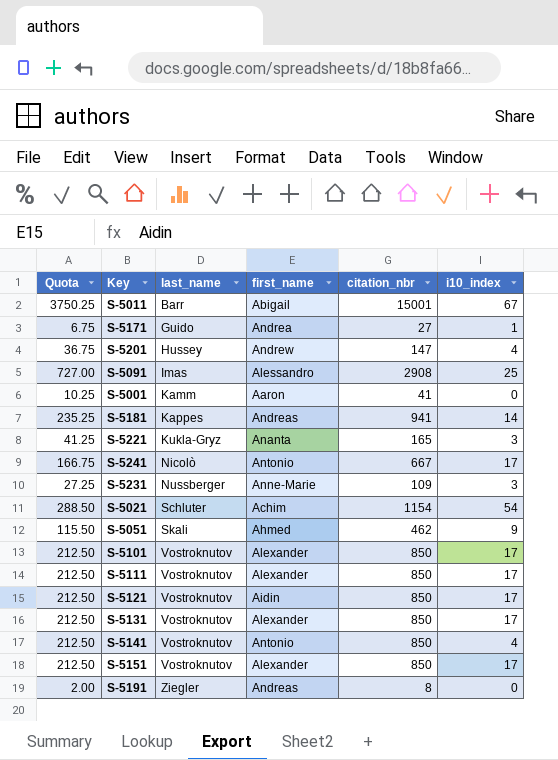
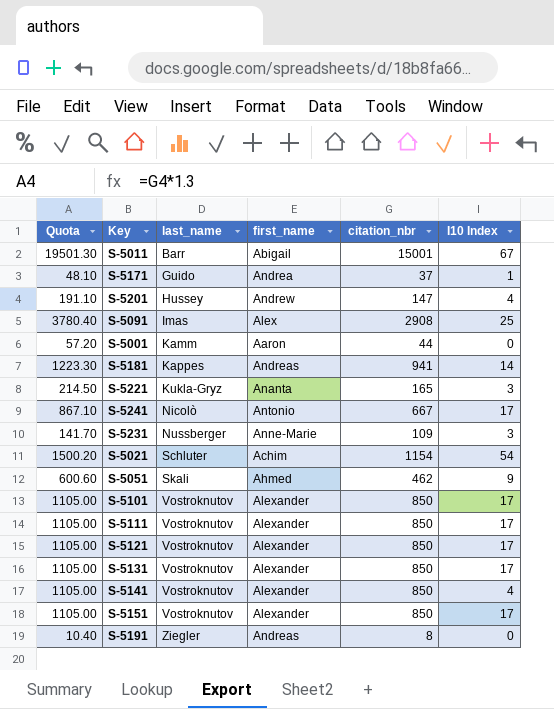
column Quota | formula: [citation_nbr] * 0.25 -> [citation_nbr] * 1.3
column name: i10_index -> I10 Index
S-5171 | citation_nbr: 27 -> 37
S-5091 | first_name: Alessandro -> Alex
S-5001 | citation_nbr: 41 -> 44
S-5121 | first_name: Aidin -> Alexander
S-5141 | first_name: Antonio -> Alexander

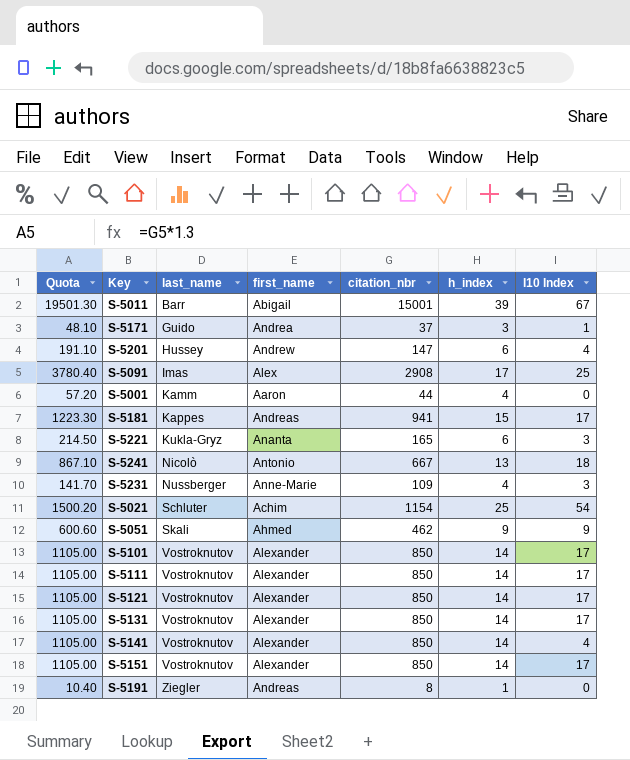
column h_index | position: none -> 6
S-5181 | I10 Index: 14 -> 17
S-5241 | I10 Index: 17 -> 18

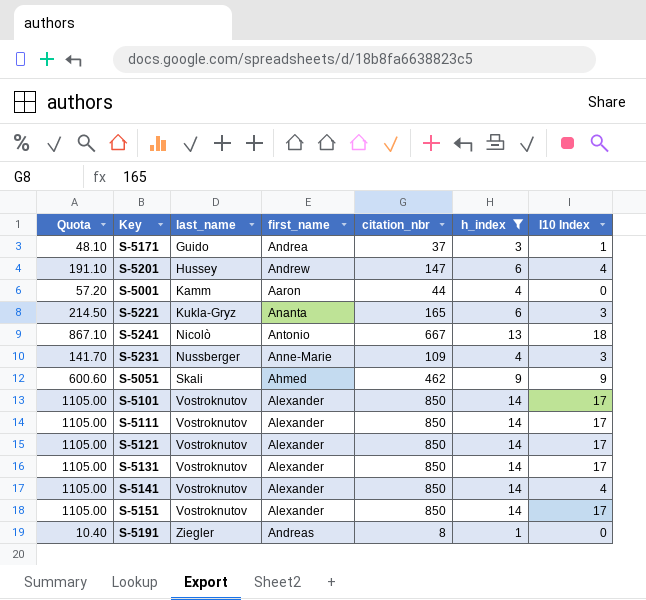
filter: none -> h_index <= 14

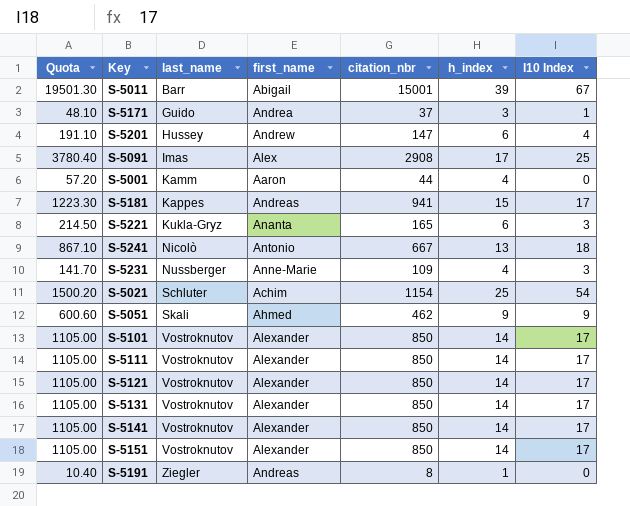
filter: h_index <= 14 -> none
S-5141 | I10 Index: 4 -> 17

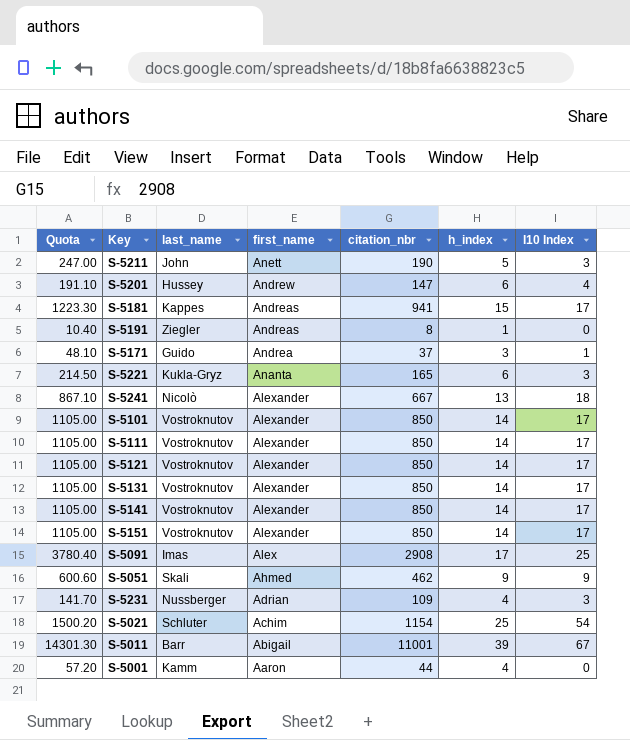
row order: last_name ascending -> first_name descending
row S-5211: none -> 247.00 | John | Anett | 190 | 5 | 3
S-5241 | first_name: Antonio -> Alexander
S-5231 | first_name: Anne-Marie -> Adrian
S-5011 | Quota: 19501.30 -> 14301.30
S-5011 | citation_nbr: 15001 -> 11001

